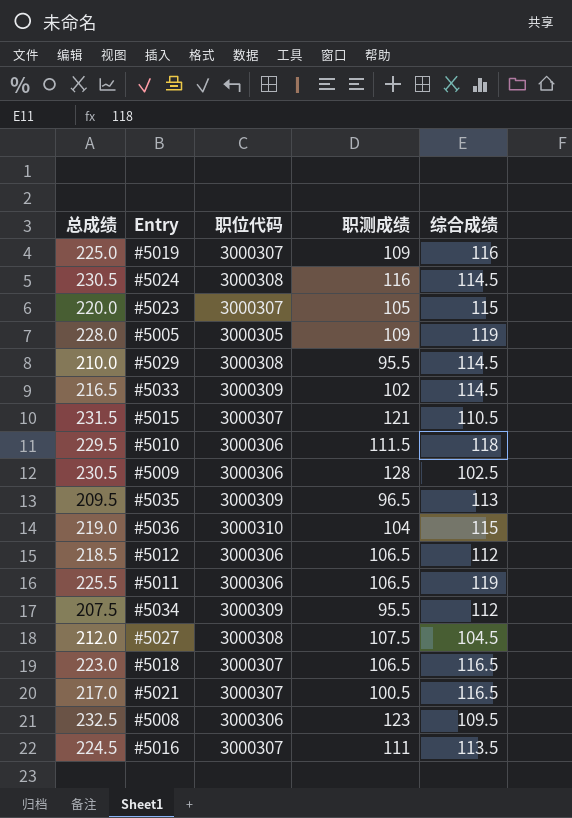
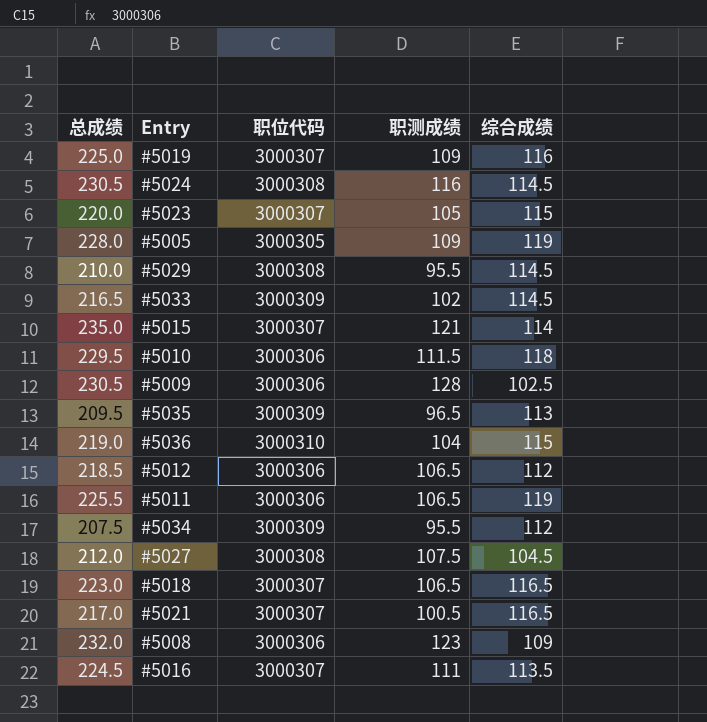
#5015 | 总成绩: 231.5 -> 235.0
#5015 | 综合成绩: 110.5 -> 114
#5008 | 总成绩: 232.5 -> 232.0
#5008 | 综合成绩: 109.5 -> 109

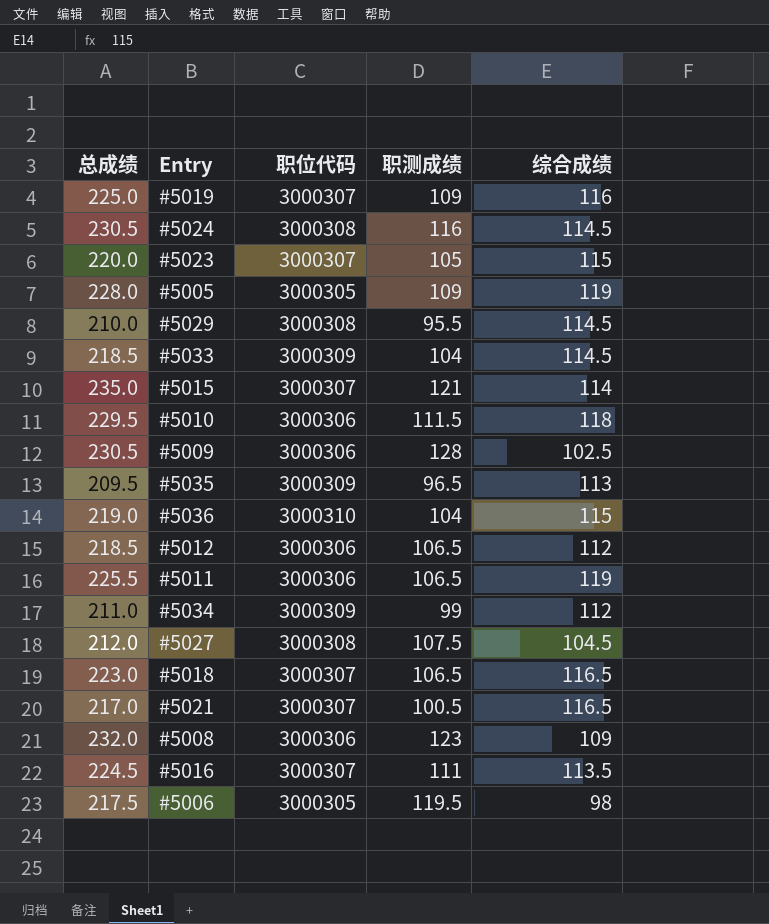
#5033 | 总成绩: 216.5 -> 218.5
#5033 | 职测成绩: 102 -> 104
#5034 | 总成绩: 207.5 -> 211.0
#5034 | 职测成绩: 95.5 -> 99
row #5006: none -> 217.5 | 3000305 | 119.5 | 98

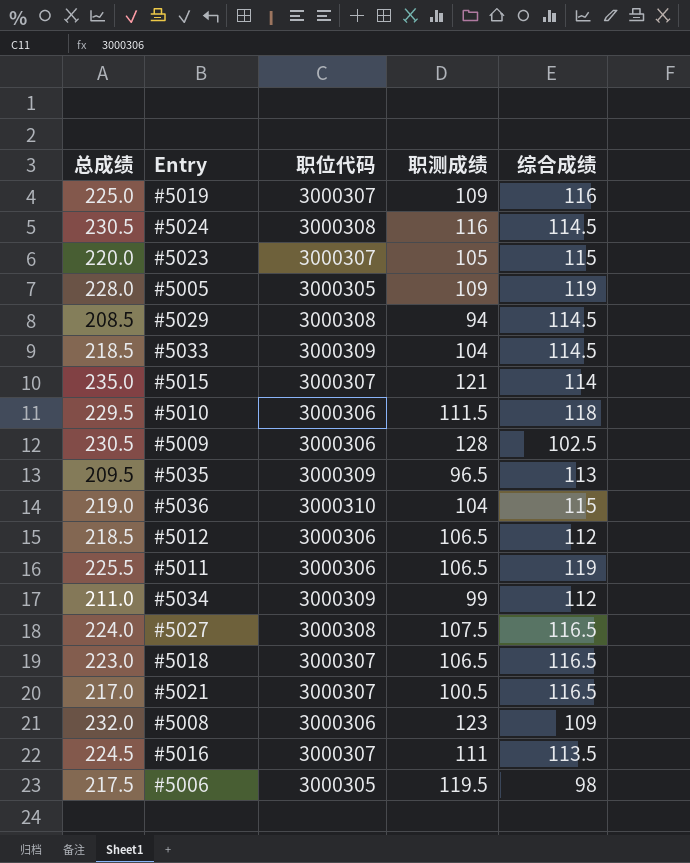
#5029 | 总成绩: 210.0 -> 208.5
#5029 | 职测成绩: 95.5 -> 94
#5027 | 总成绩: 212.0 -> 224.0
#5027 | 综合成绩: 104.5 -> 116.5

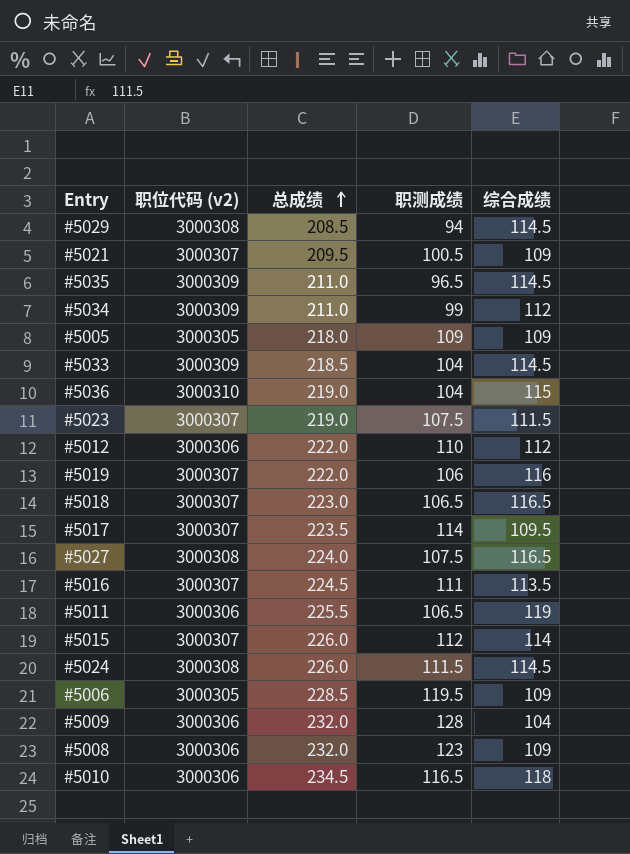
row order: none -> 总成绩 ascending
column name: 职位代码 -> 职位代码 (v2)
column 总成绩 | position: 1 -> 3
#5021 | 总成绩: 217.0 -> 209.5
#5021 | 综合成绩: 116.5 -> 109
#5035 | 总成绩: 209.5 -> 211.0
#5035 | 综合成绩: 113 -> 114.5
#5005 | 总成绩: 228.0 -> 218.0
#5005 | 综合成绩: 119 -> 109
#5023 | 总成绩: 220.0 -> 219.0
#5023 | 职测成绩: 105 -> 107.5
#5023 | 综合成绩: 115 -> 111.5
#5012 | 总成绩: 218.5 -> 222.0
#5012 | 职测成绩: 106.5 -> 110
#5019 | 总成绩: 225.0 -> 222.0
#5019 | 职测成绩: 109 -> 106
row #5017: none -> 3000307 | 223.5 | 114 | 109.5
#5015 | 总成绩: 235.0 -> 226.0
#5015 | 职测成绩: 121 -> 112
#5024 | 总成绩: 230.5 -> 226.0
#5024 | 职测成绩: 116 -> 111.5
#5006 | 总成绩: 217.5 -> 228.5
#5006 | 综合成绩: 98 -> 109
#5009 | 总成绩: 230.5 -> 232.0
#5009 | 综合成绩: 102.5 -> 104
#5010 | 总成绩: 229.5 -> 234.5
#5010 | 职测成绩: 111.5 -> 116.5

